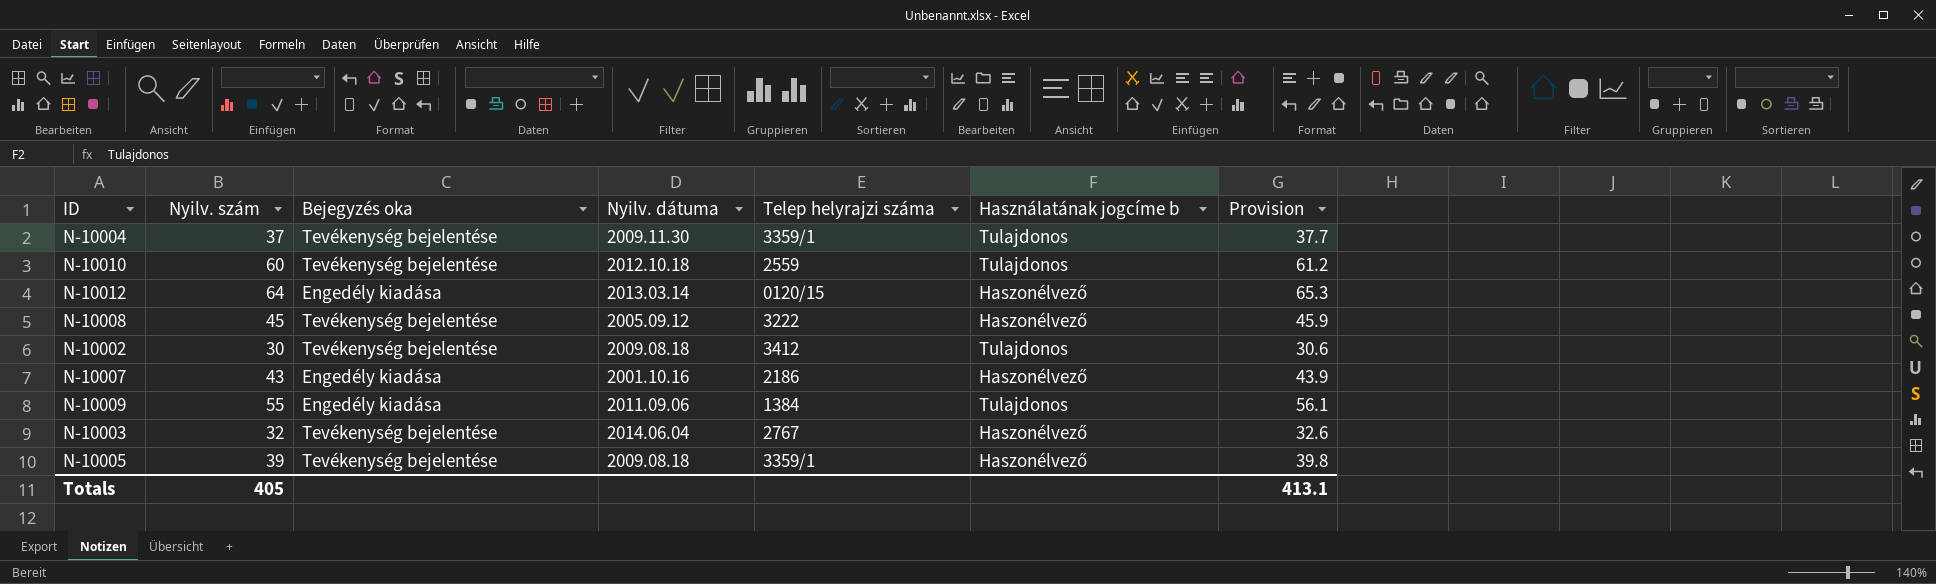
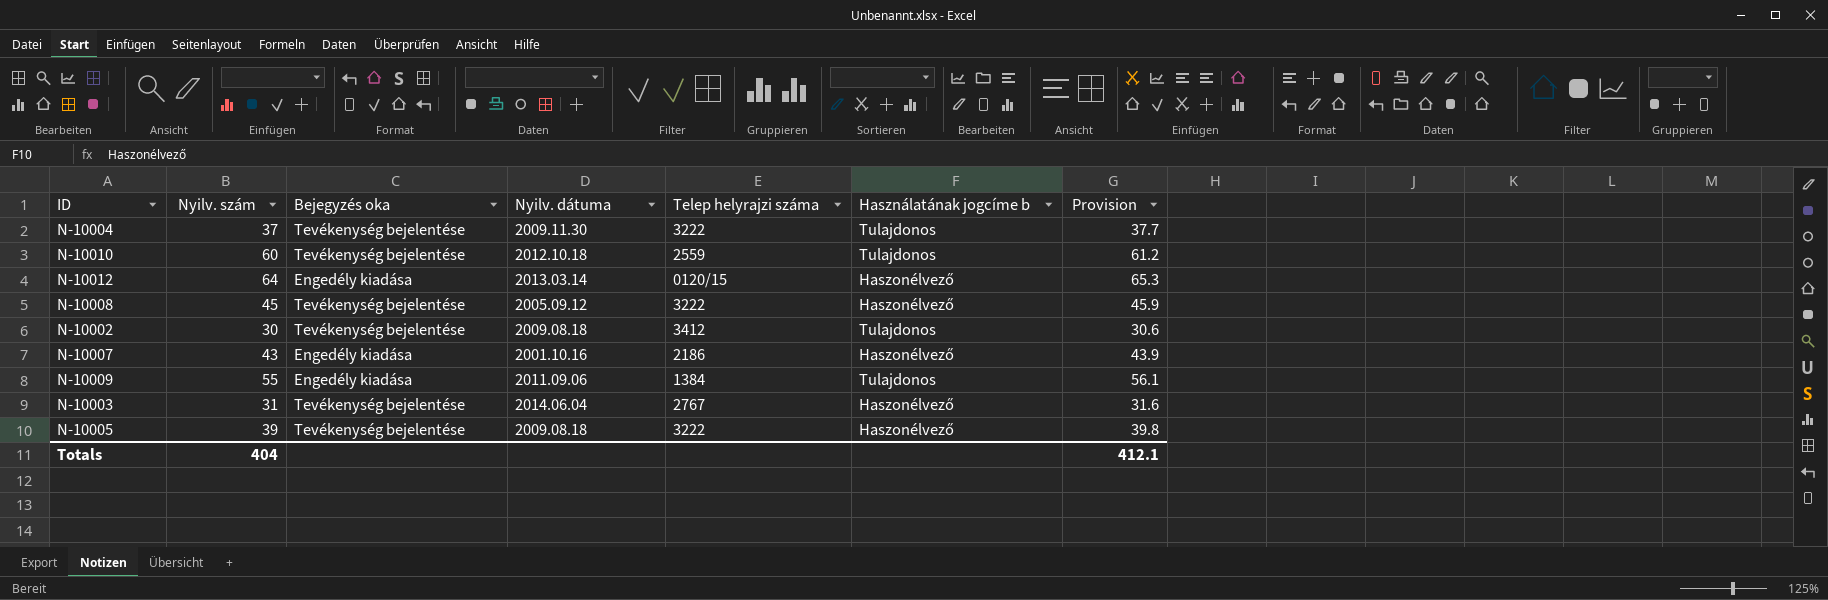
N-10004 | Telep helyrajzi száma: 3359/1 -> 3222
N-10003 | Nyilv. szám: 32 -> 31
N-10003 | Provision: 32.6 -> 31.6
N-10005 | Telep helyrajzi száma: 3359/1 -> 3222
Totals | Nyilv. szám: 405 -> 404
Totals | Provision: 413.1 -> 412.1

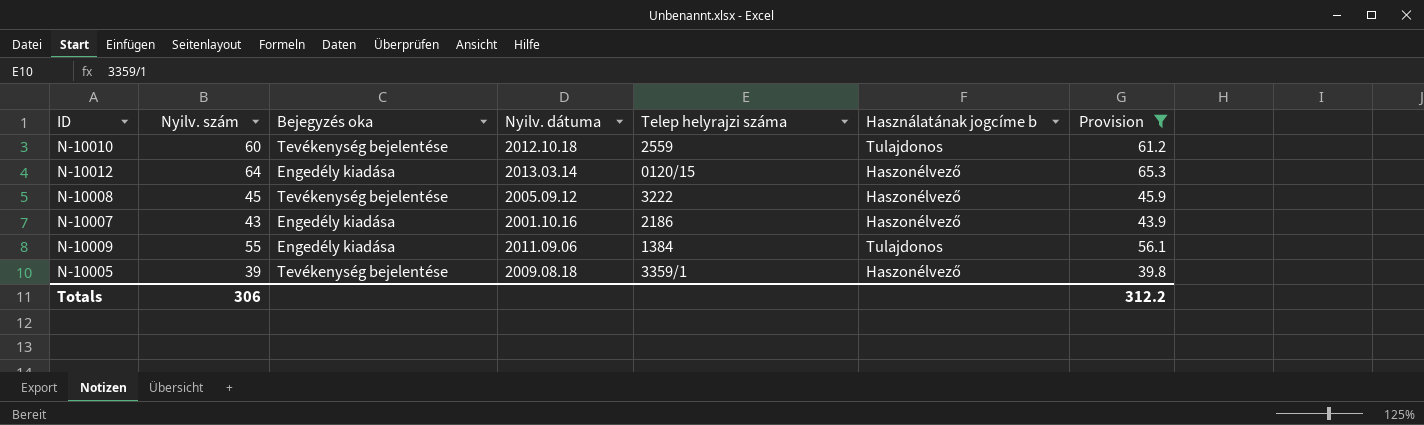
filter: none -> Provision >= 39.8
N-10005 | Telep helyrajzi száma: 3222 -> 3359/1
Totals | Nyilv. szám: 404 -> 306
Totals | Provision: 412.1 -> 312.2

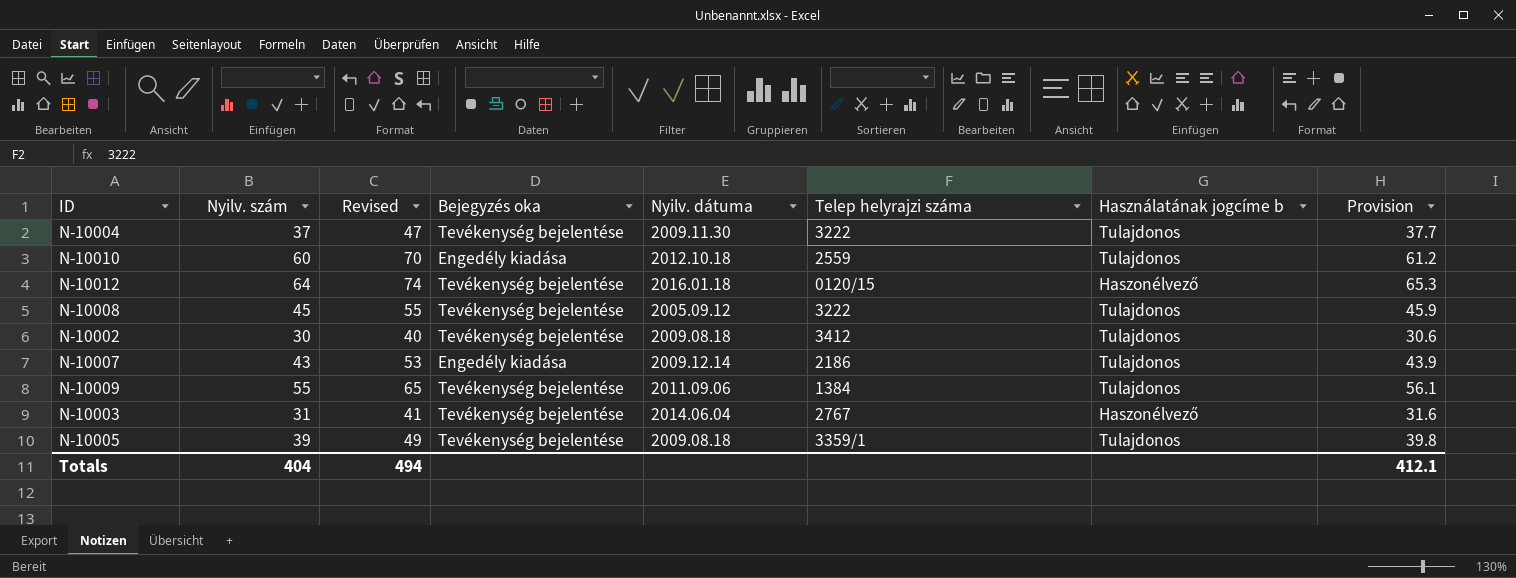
filter: Provision >= 39.8 -> none
column Revised | formula: none -> [Nyilv. szám] + 10
N-10010 | Bejegyzés oka: Tevékenység bejelentése -> Engedély kiadása
N-10012 | Bejegyzés oka: Engedély kiadása -> Tevékenység bejelentése
N-10012 | Nyilv. dátuma: 2013.03.14 -> 2016.01.18
N-10008 | Használatának jogcíme b: Haszonélvező -> Tulajdonos
N-10007 | Nyilv. dátuma: 2001.10.16 -> 2009.12.14
N-10007 | Használatának jogcíme b: Haszonélvező -> Tulajdonos
N-10009 | Bejegyzés oka: Engedély kiadása -> Tevékenység bejelentése
N-10005 | Használatának jogcíme b: Haszonélvező -> Tulajdonos
Totals | Nyilv. szám: 306 -> 404
Totals | Provision: 312.2 -> 412.1

